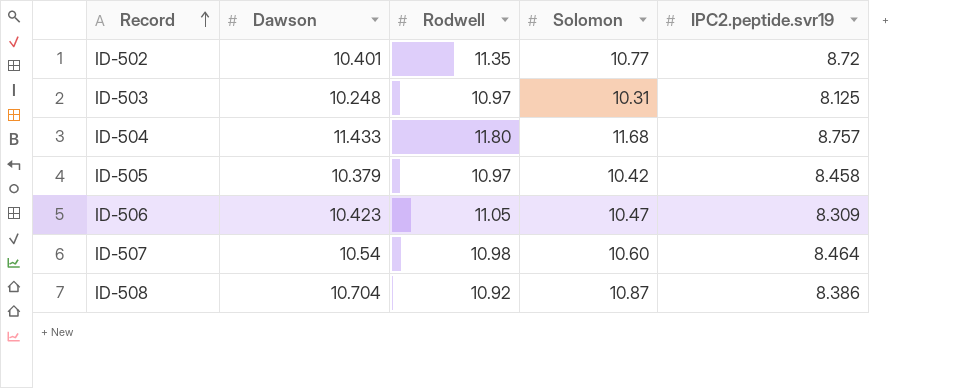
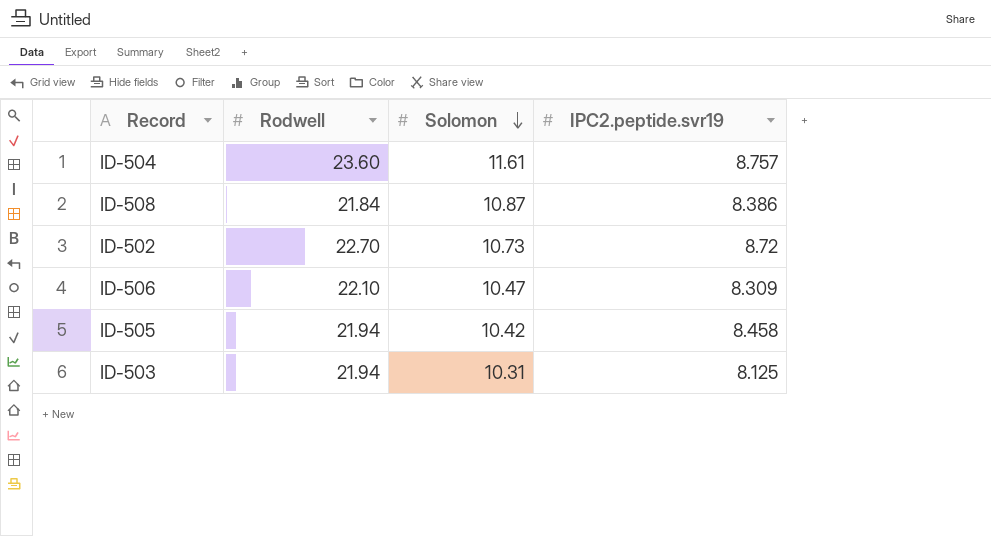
row order: Record ascending -> Solomon descending
column Dawson | position: 2 -> none
row ID-507: 10.54 | 10.98 | 10.60 | 8.464 -> none
ID-504 | Rodwell: 11.80 -> 23.60
ID-504 | Solomon: 11.68 -> 11.61
ID-508 | Rodwell: 10.92 -> 21.84
ID-502 | Rodwell: 11.35 -> 22.70
ID-502 | Solomon: 10.77 -> 10.73
ID-506 | Rodwell: 11.05 -> 22.10
ID-505 | Rodwell: 10.97 -> 21.94
ID-503 | Rodwell: 10.97 -> 21.94

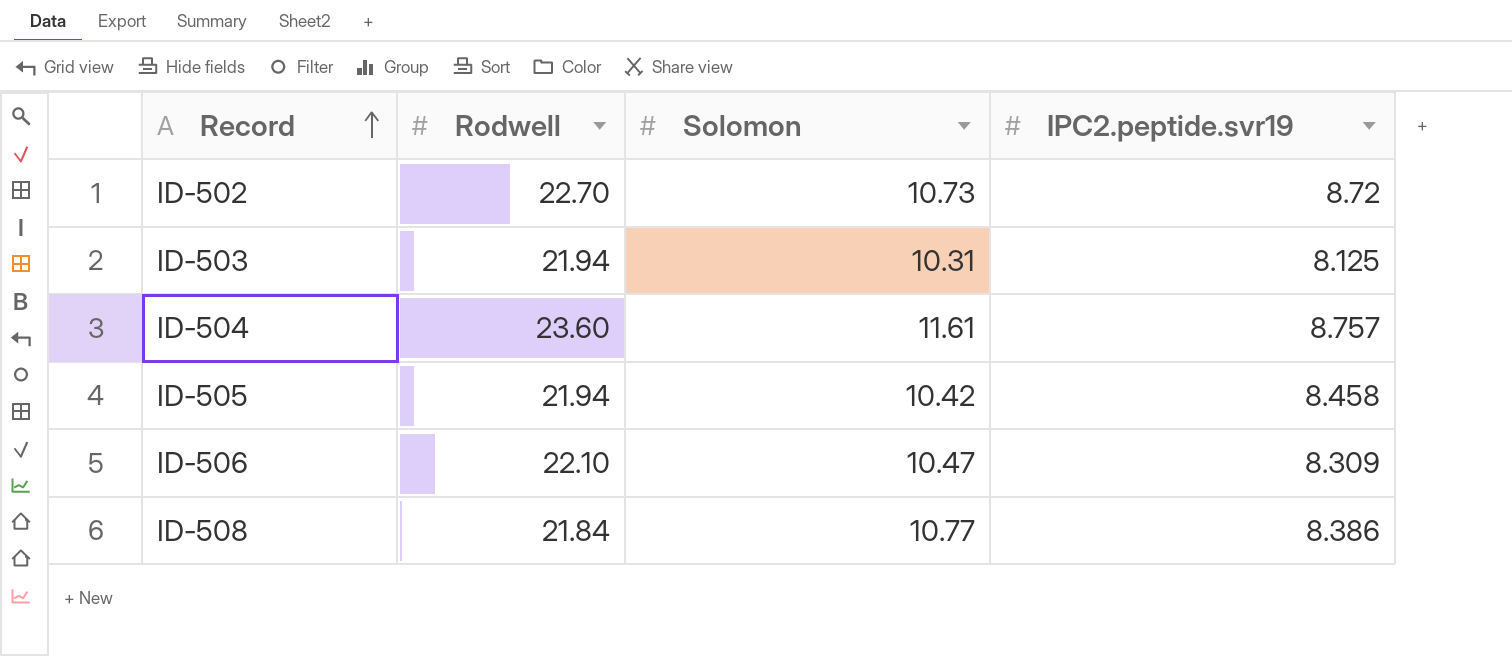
row order: Solomon descending -> Record ascending
ID-508 | Solomon: 10.87 -> 10.77

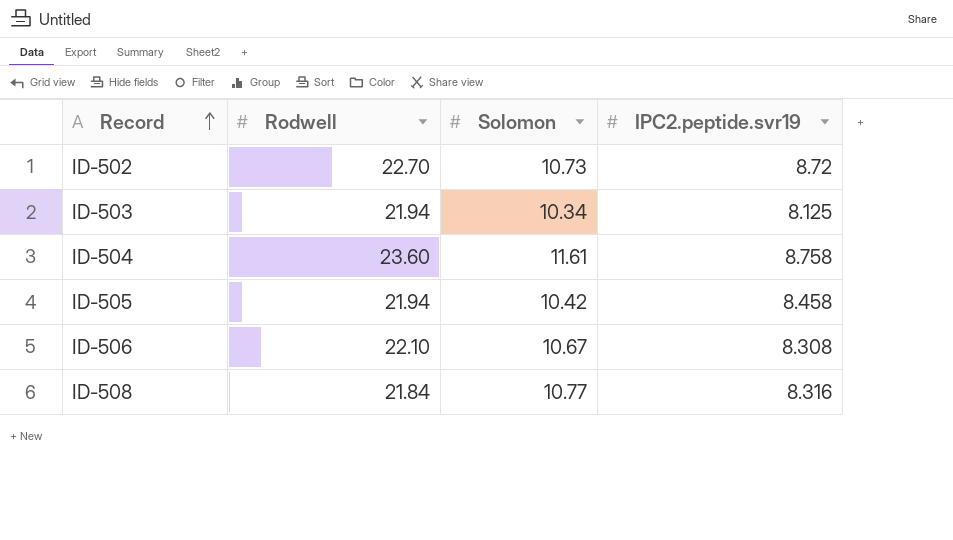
ID-503 | Solomon: 10.31 -> 10.34
ID-504 | IPC2.peptide.svr19: 8.757 -> 8.758
ID-506 | Solomon: 10.47 -> 10.67
ID-506 | IPC2.peptide.svr19: 8.309 -> 8.308
ID-508 | IPC2.peptide.svr19: 8.386 -> 8.316

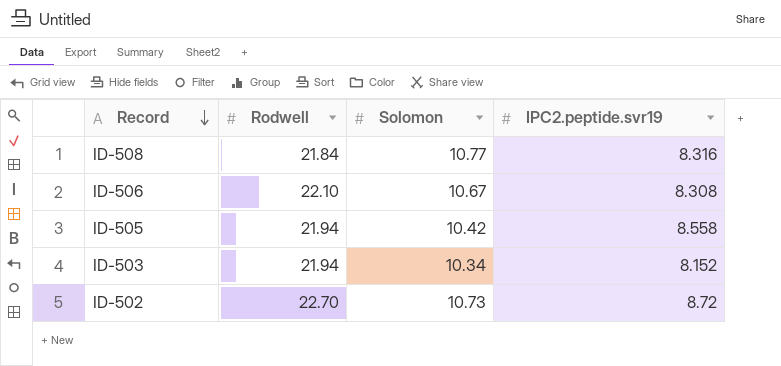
row order: Record ascending -> Record descending
row ID-504: 23.60 | 11.61 | 8.758 -> none
ID-505 | IPC2.peptide.svr19: 8.458 -> 8.558
ID-503 | IPC2.peptide.svr19: 8.125 -> 8.152

